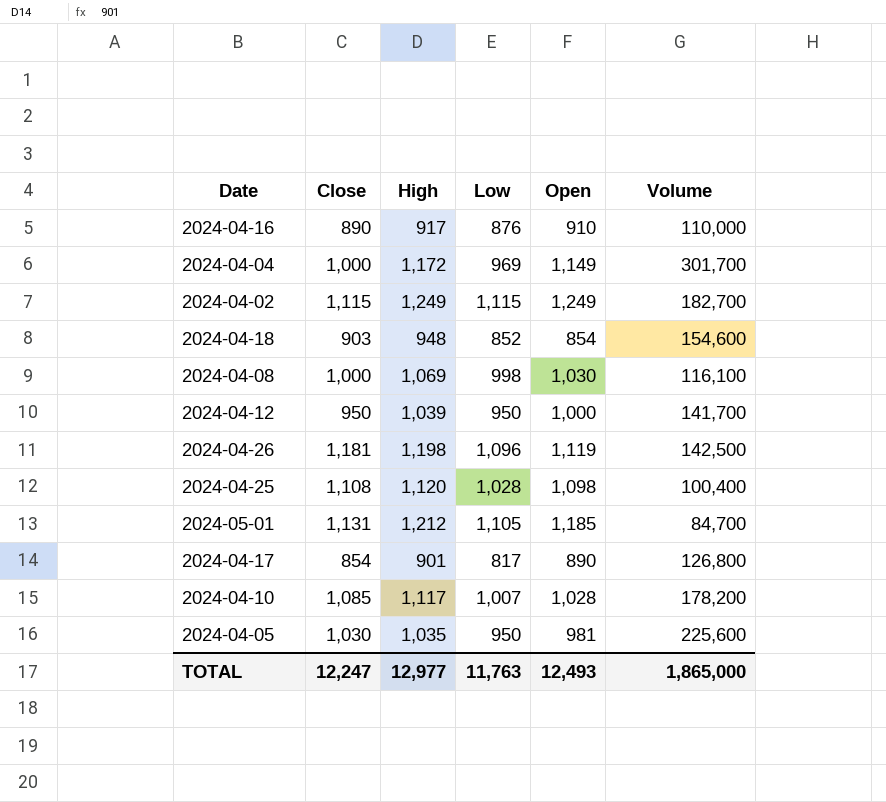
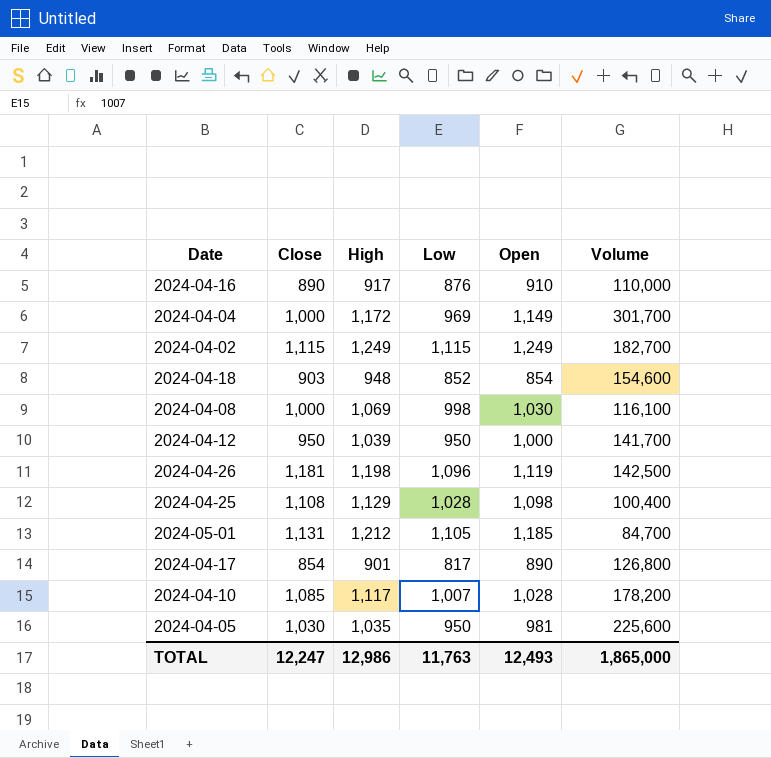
2024-04-25 | High: 1,120 -> 1,129
TOTAL | High: 12,977 -> 12,986

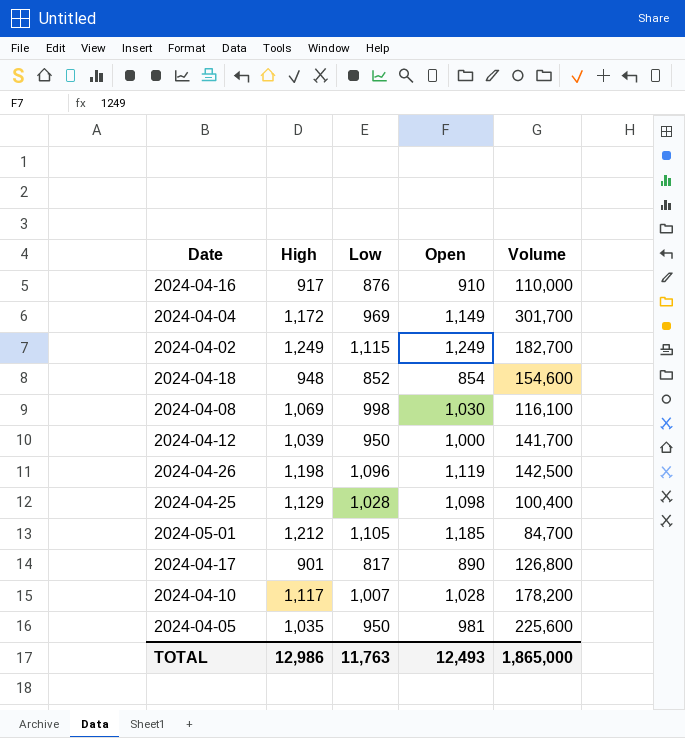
column Close | position: 2 -> none

